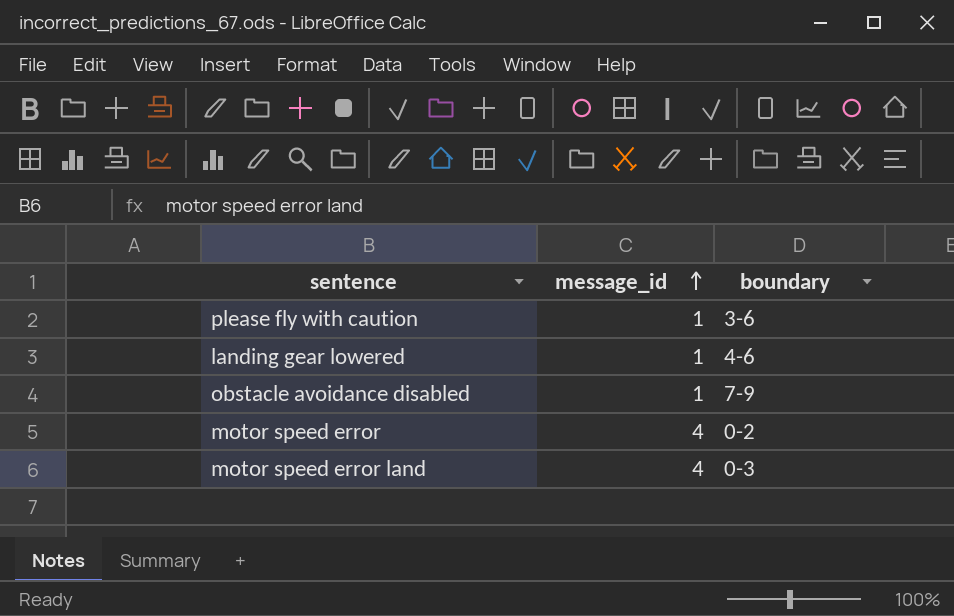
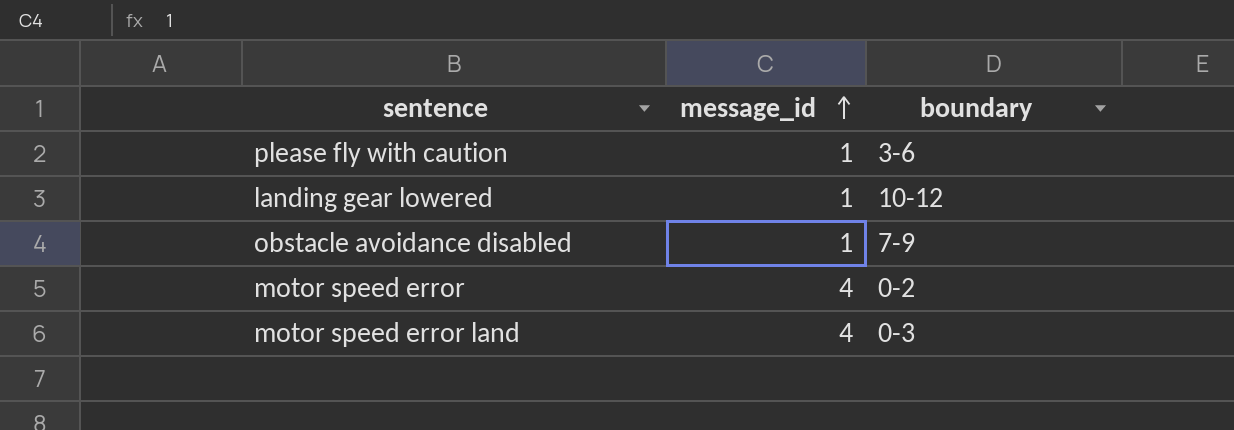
landing gear lowered | boundary: 4-6 -> 10-12

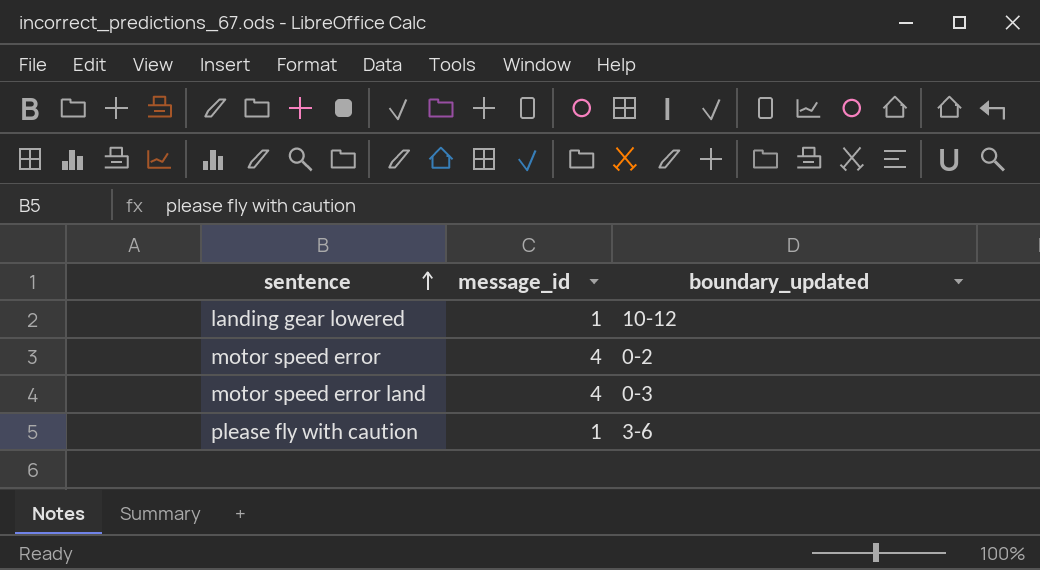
row order: message_id ascending -> sentence ascending
column name: boundary -> boundary_updated
row obstacle avoidance disabled: 1 | 7-9 -> none

